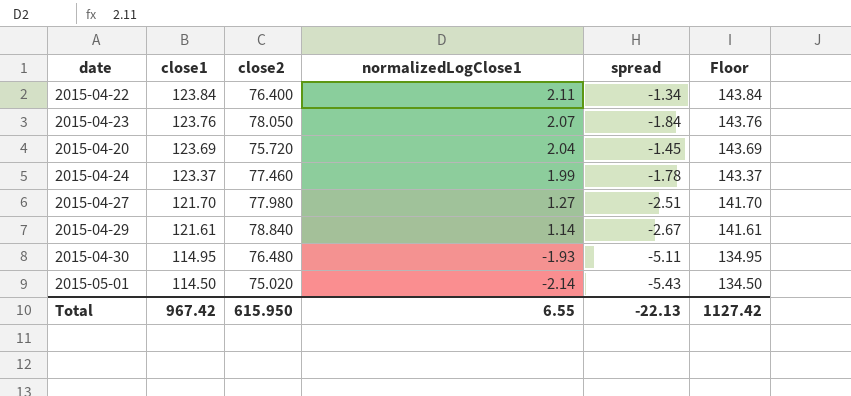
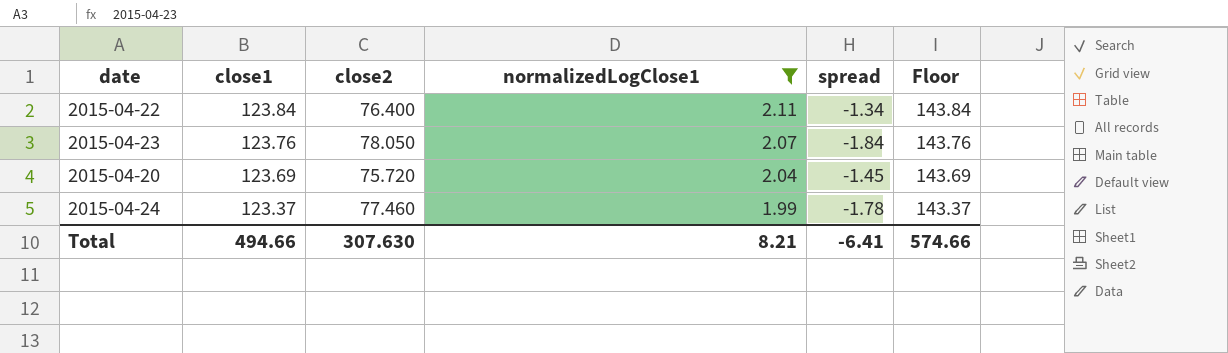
filter: none -> normalizedLogClose1 >= 1.99
Total | close1: 967.42 -> 494.66
Total | close2: 615.950 -> 307.630
Total | normalizedLogClose1: 6.55 -> 8.21
Total | spread: -22.13 -> -6.41
Total | Floor: 1127.42 -> 574.66

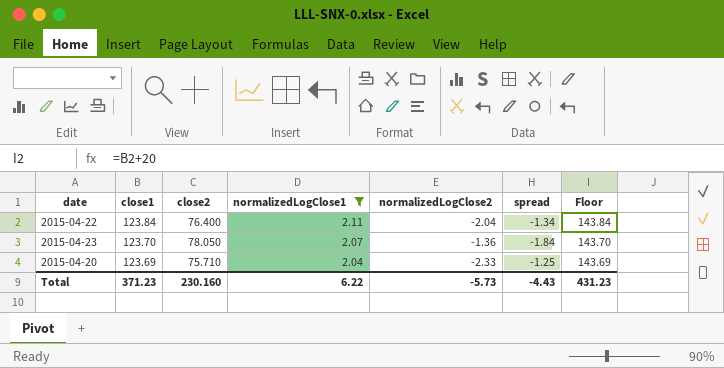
column normalizedLogClose2 | position: none -> 5
row 2015-04-24: 123.37 | 77.460 | 1.99 | -1.78 | 143.37 -> none
2015-04-23 | close1: 123.76 -> 123.70
2015-04-23 | Floor: 143.76 -> 143.70
2015-04-20 | close2: 75.720 -> 75.710
2015-04-20 | spread: -1.45 -> -1.25
Total | close1: 494.66 -> 371.23
Total | close2: 307.630 -> 230.160
Total | normalizedLogClose1: 8.21 -> 6.22
Total | spread: -6.41 -> -4.43
Total | Floor: 574.66 -> 431.23

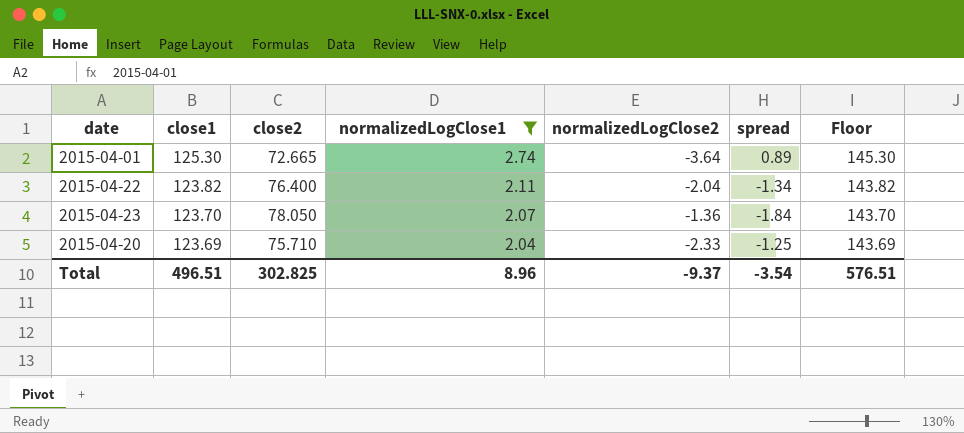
row 2015-04-01: none -> 125.30 | 72.665 | 2.74 | -3.64 | 0.89 | 145.30
2015-04-22 | close1: 123.84 -> 123.82
2015-04-22 | Floor: 143.84 -> 143.82
Total | close1: 371.23 -> 496.51
Total | close2: 230.160 -> 302.825
Total | normalizedLogClose1: 6.22 -> 8.96
Total | normalizedLogClose2: -5.73 -> -9.37
Total | spread: -4.43 -> -3.54
Total | Floor: 431.23 -> 576.51

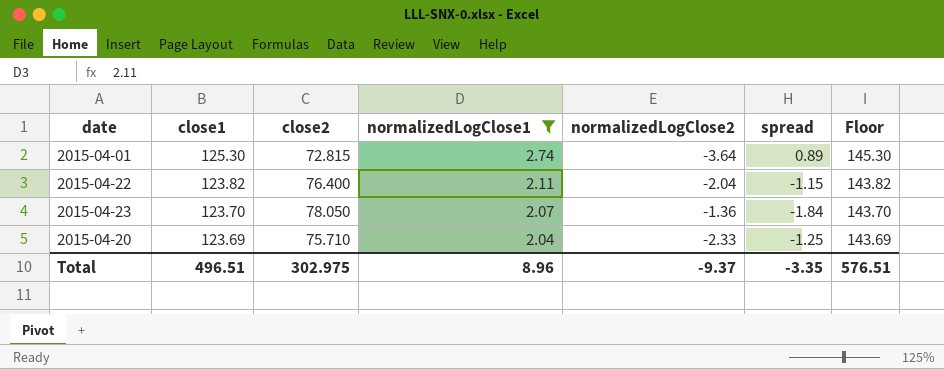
2015-04-01 | close2: 72.665 -> 72.815
2015-04-22 | spread: -1.34 -> -1.15
Total | close2: 302.825 -> 302.975
Total | spread: -3.54 -> -3.35

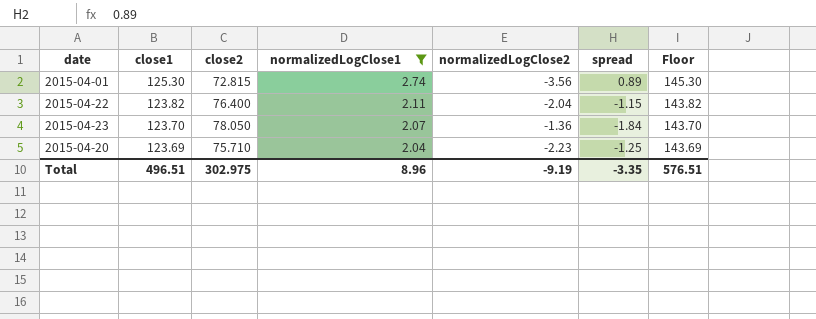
2015-04-01 | normalizedLogClose2: -3.64 -> -3.56
2015-04-20 | normalizedLogClose2: -2.33 -> -2.23
Total | normalizedLogClose2: -9.37 -> -9.19

